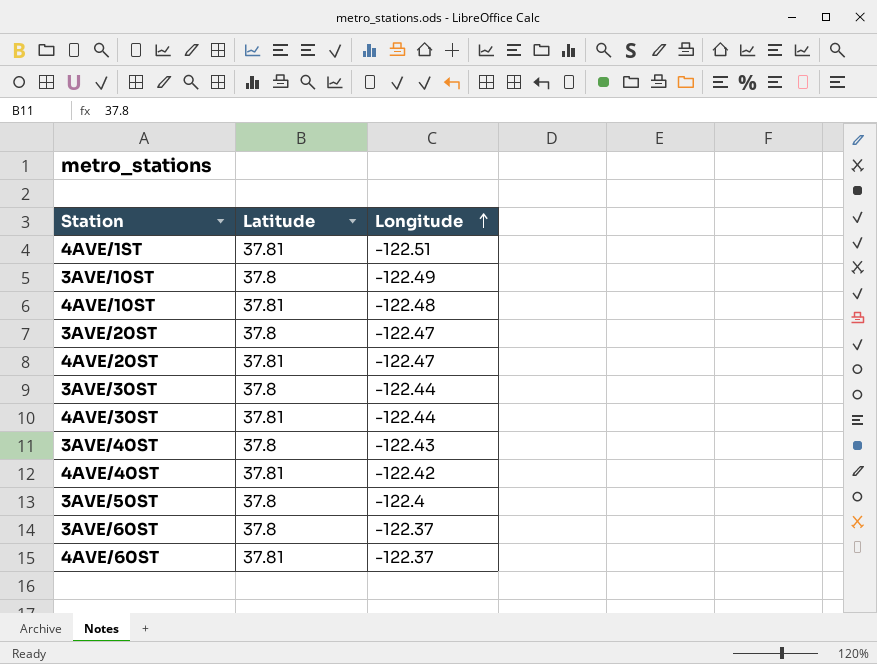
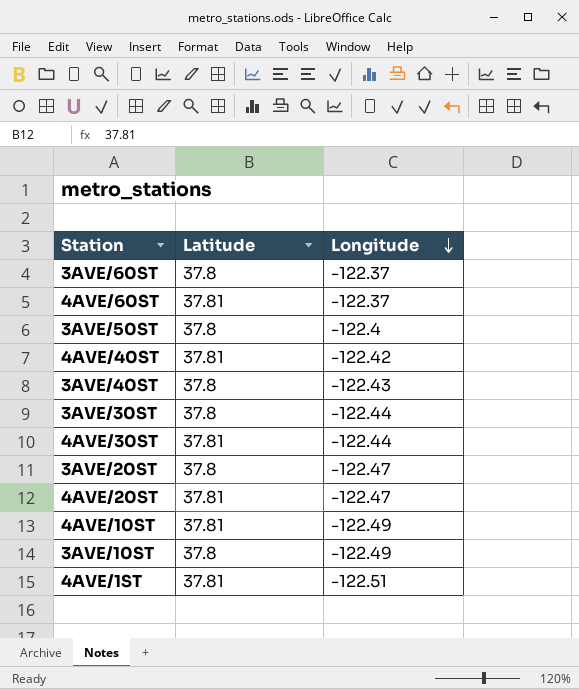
row order: Longitude ascending -> Longitude descending
4AVE/10ST | Longitude: -122.48 -> -122.49

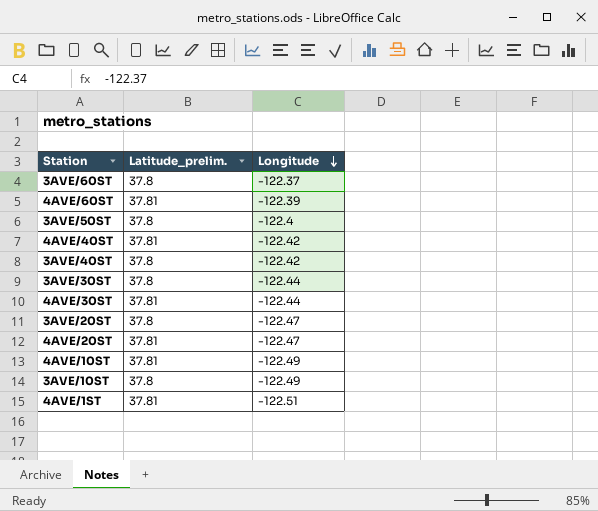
column name: Latitude -> Latitude_prelim.
4AVE/60ST | Longitude: -122.37 -> -122.39
3AVE/40ST | Longitude: -122.43 -> -122.42

